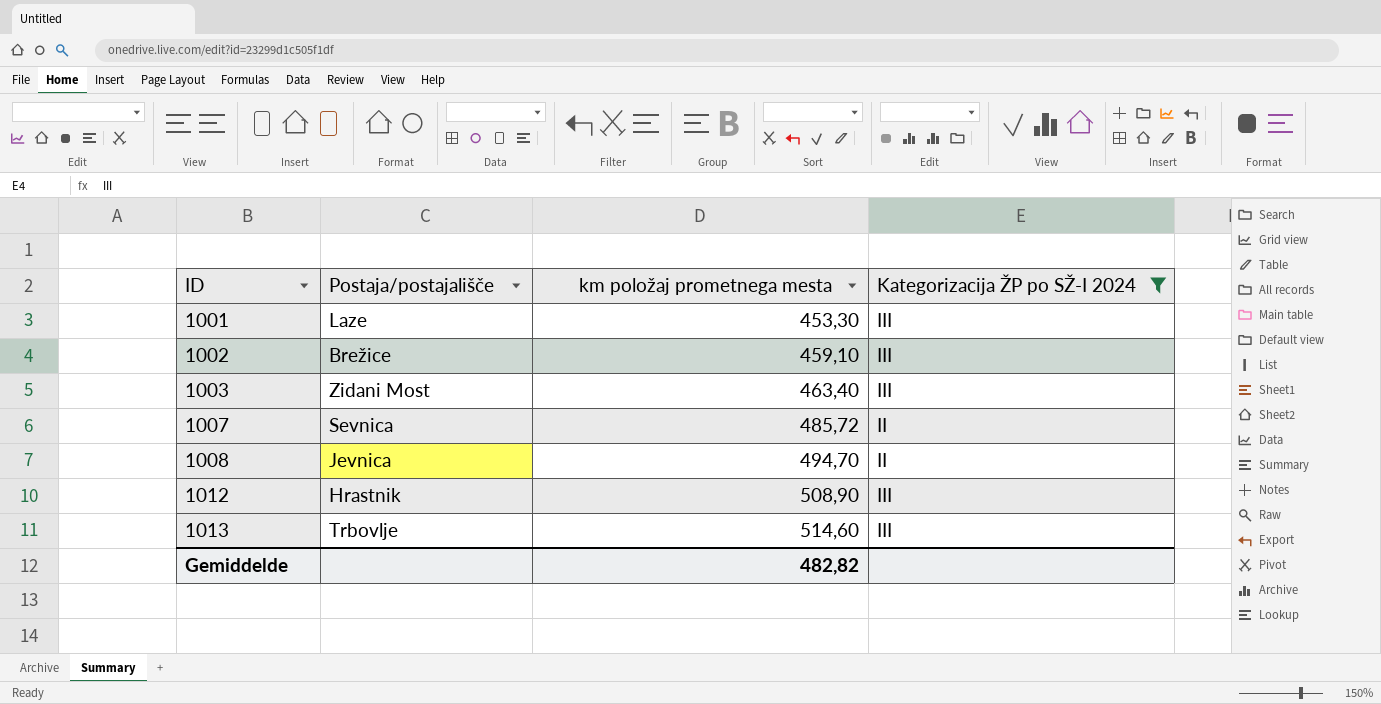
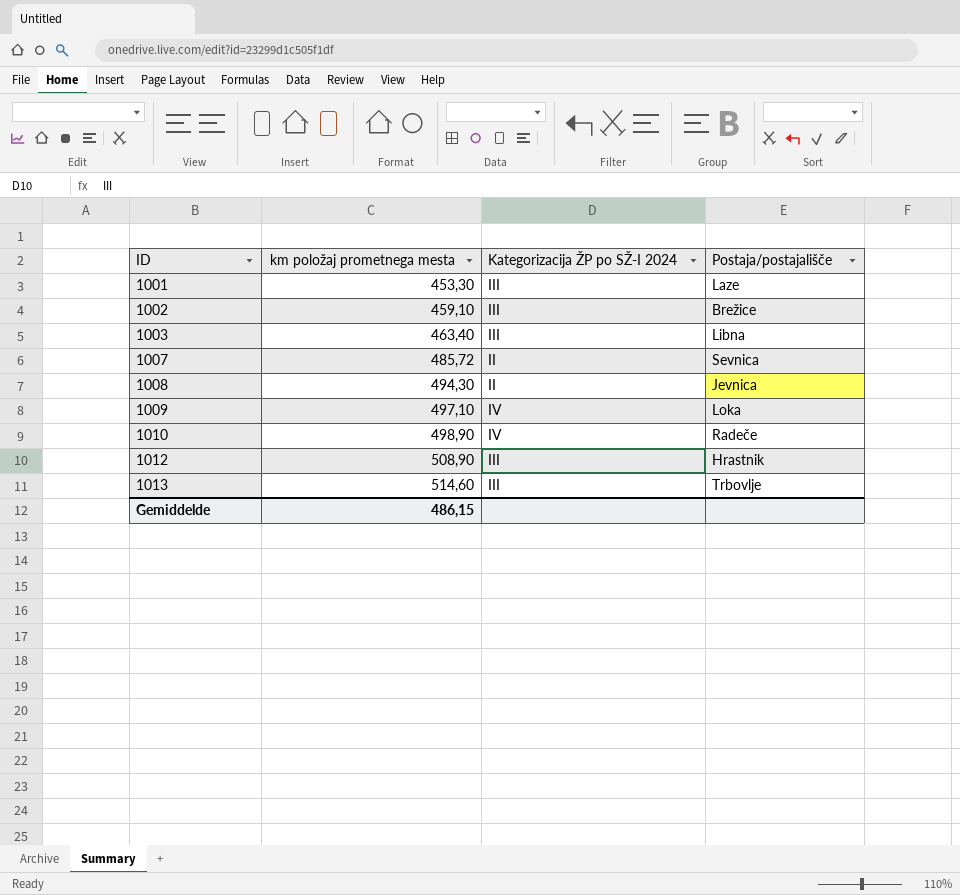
filter: Kategorizacija ŽP po SŽ-I 2024 != IV -> none
column Postaja/postajališče | position: 2 -> 4
1003 | Postaja/postajališče: Zidani Most -> Libna
1008 | km položaj prometnega mesta: 494,70 -> 494,30
Gemiddelde | km položaj prometnega mesta: 482,82 -> 486,15

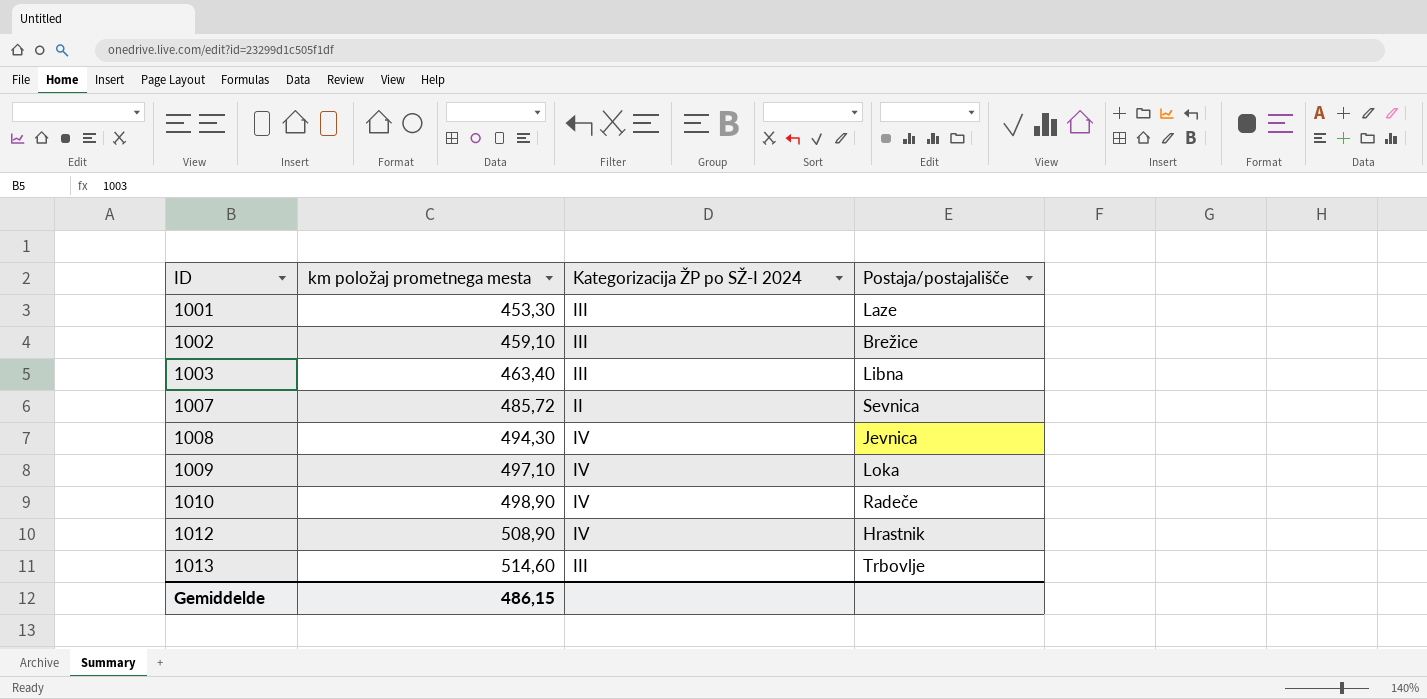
1008 | Kategorizacija ŽP po SŽ-I 2024: II -> IV
1012 | Kategorizacija ŽP po SŽ-I 2024: III -> IV

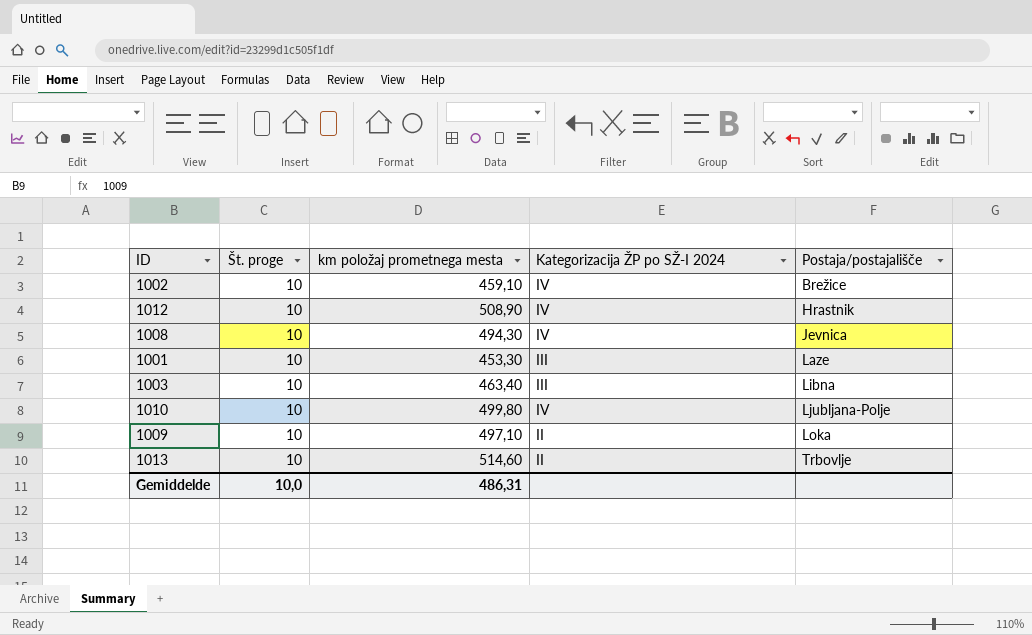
row order: ID ascending -> Postaja/postajališče ascending
column Št. proge | position: none -> 2
row 1007: 485,72 | II | Sevnica -> none
1002 | Kategorizacija ŽP po SŽ-I 2024: III -> IV
1010 | km položaj prometnega mesta: 498,90 -> 499,80
1010 | Postaja/postajališče: Radeče -> Ljubljana-Polje
1009 | Kategorizacija ŽP po SŽ-I 2024: IV -> II
1013 | Kategorizacija ŽP po SŽ-I 2024: III -> II
Gemiddelde | km položaj prometnega mesta: 486,15 -> 486,31

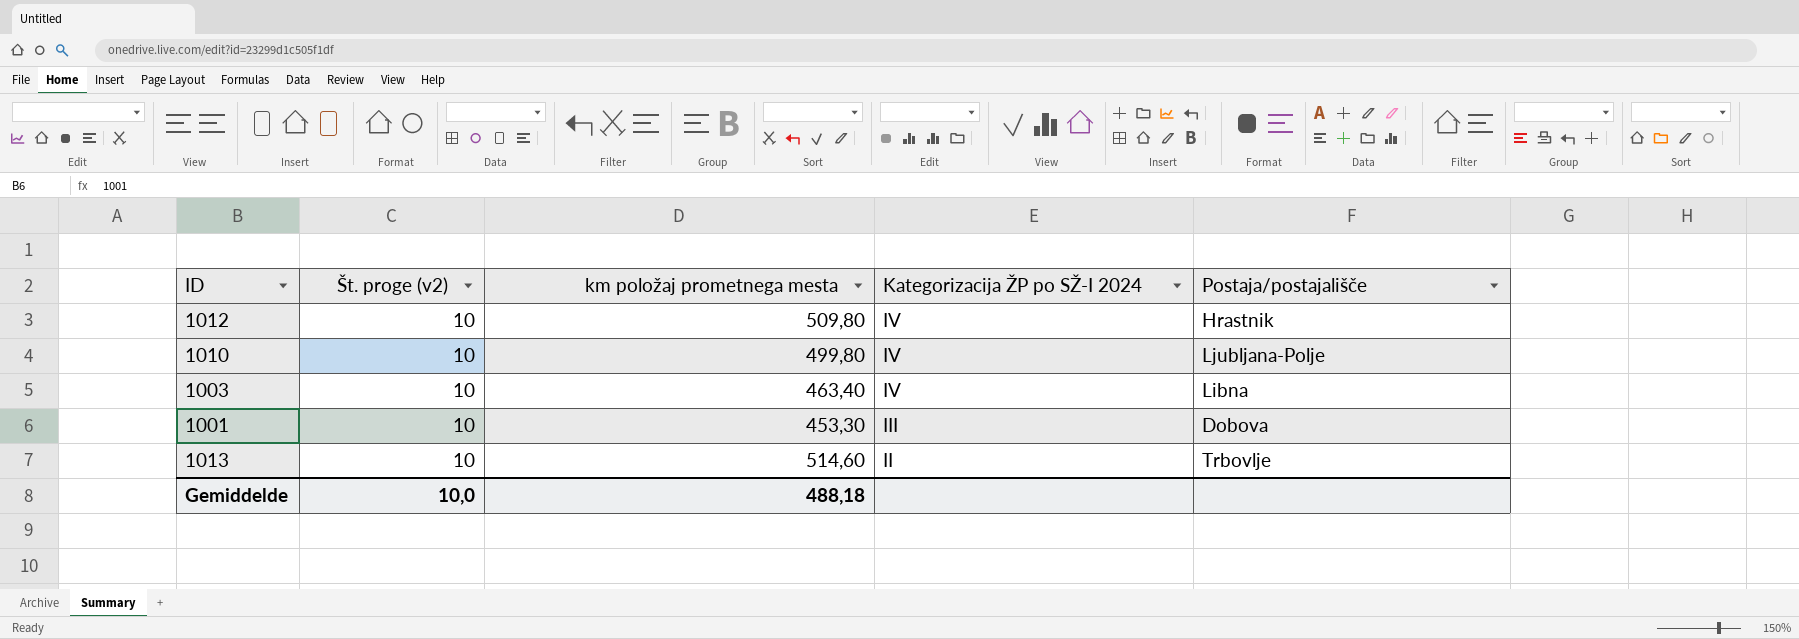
row order: Postaja/postajališče ascending -> Kategorizacija ŽP po SŽ-I 2024 descending
column name: Št. proge -> Št. proge (v2)
row 1002: 10 | 459,10 | IV | Brežice -> none
row 1008: 10 | 494,30 | IV | Jevnica -> none
row 1009: 10 | 497,10 | II | Loka -> none
1012 | km položaj prometnega mesta: 508,90 -> 509,80
1003 | Kategorizacija ŽP po SŽ-I 2024: III -> IV
1001 | Postaja/postajališče: Laze -> Dobova
Gemiddelde | km položaj prometnega mesta: 486,31 -> 488,18

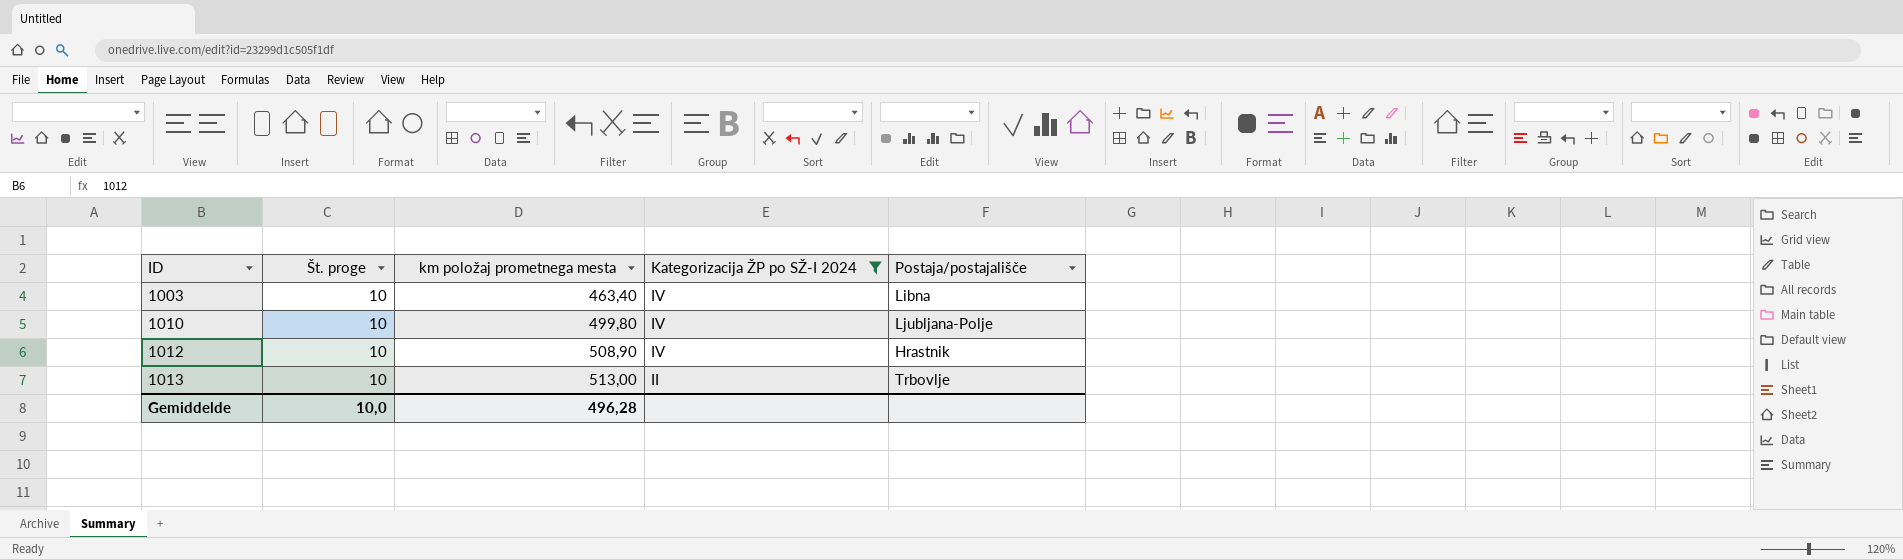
filter: none -> Kategorizacija ŽP po SŽ-I 2024 != III
row order: Kategorizacija ŽP po SŽ-I 2024 descending -> ID ascending
column name: Št. proge (v2) -> Št. proge
1012 | km položaj prometnega mesta: 509,80 -> 508,90
1013 | km položaj prometnega mesta: 514,60 -> 513,00
Gemiddelde | km položaj prometnega mesta: 488,18 -> 496,28

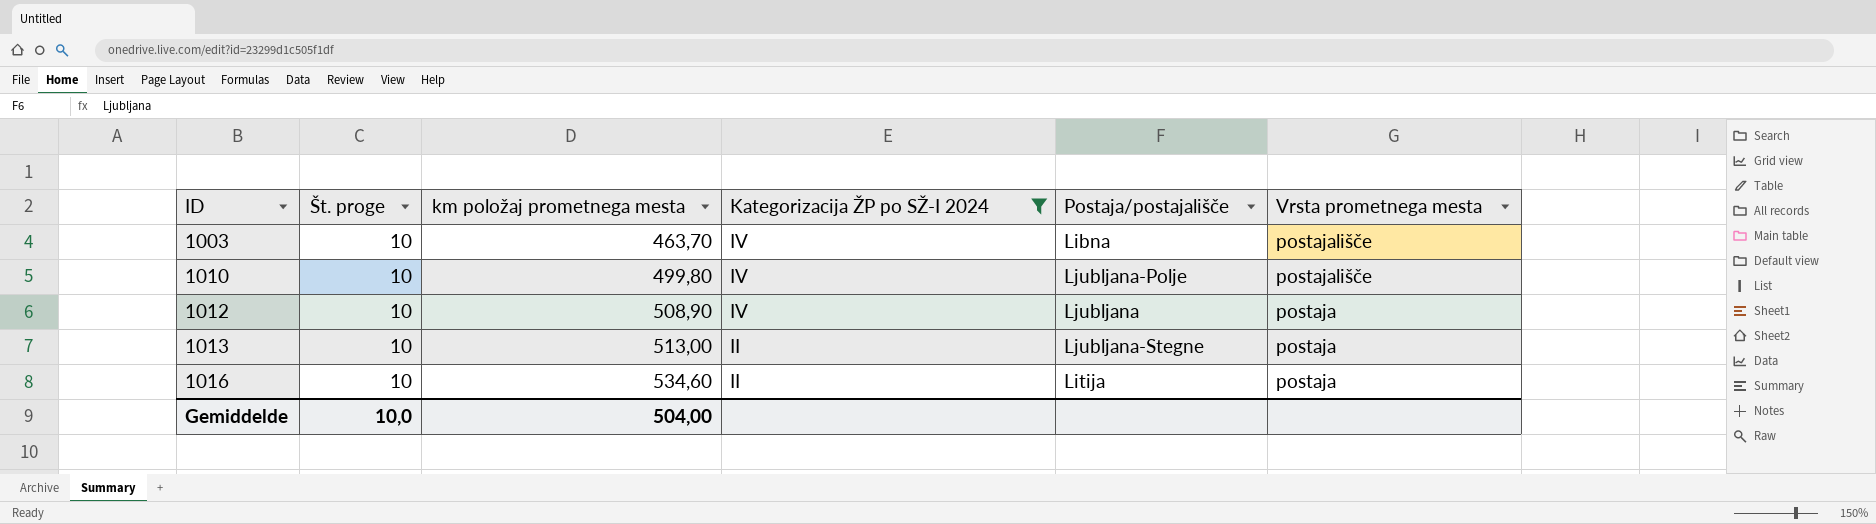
column Vrsta prometnega mesta | position: none -> 6
1003 | km položaj prometnega mesta: 463,40 -> 463,70
1012 | Postaja/postajališče: Hrastnik -> Ljubljana
1013 | Postaja/postajališče: Trbovlje -> Ljubljana-Stegne
row 1016: none -> 10 | 534,60 | II | Litija | postaja
Gemiddelde | km položaj prometnega mesta: 496,28 -> 504,00

